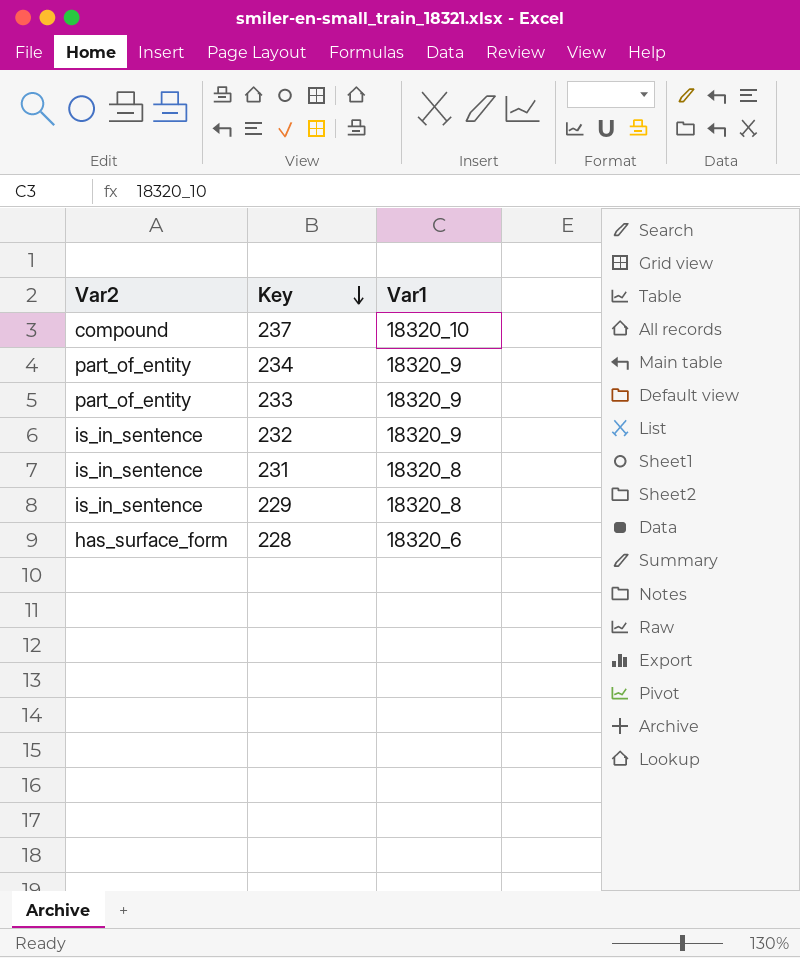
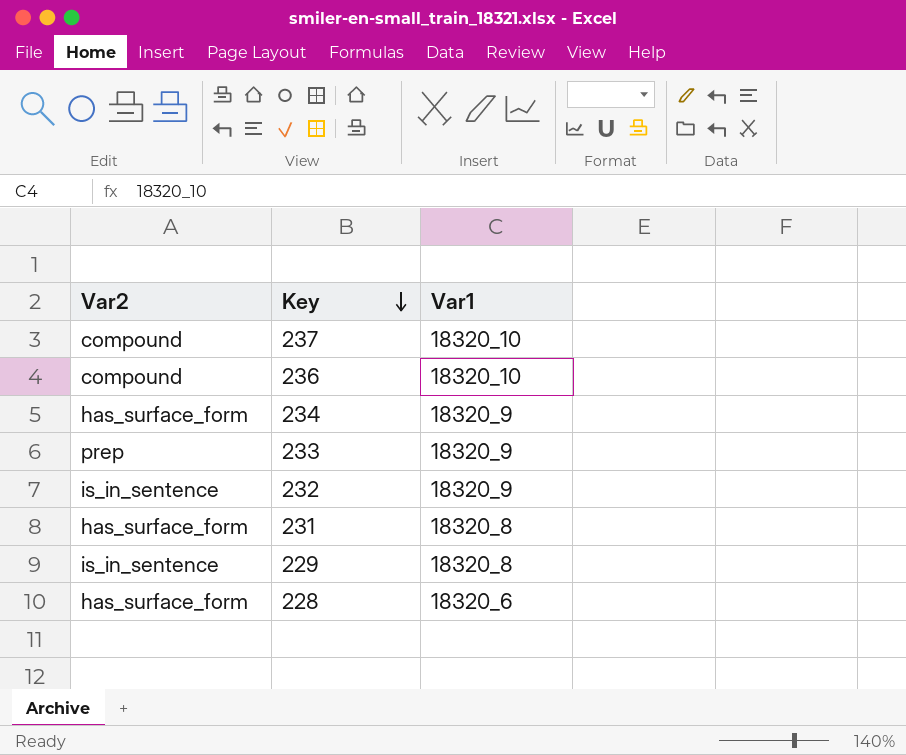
row 236: none -> compound | 18320_10
234 | Var2: part_of_entity -> has_surface_form
233 | Var2: part_of_entity -> prep
231 | Var2: is_in_sentence -> has_surface_form

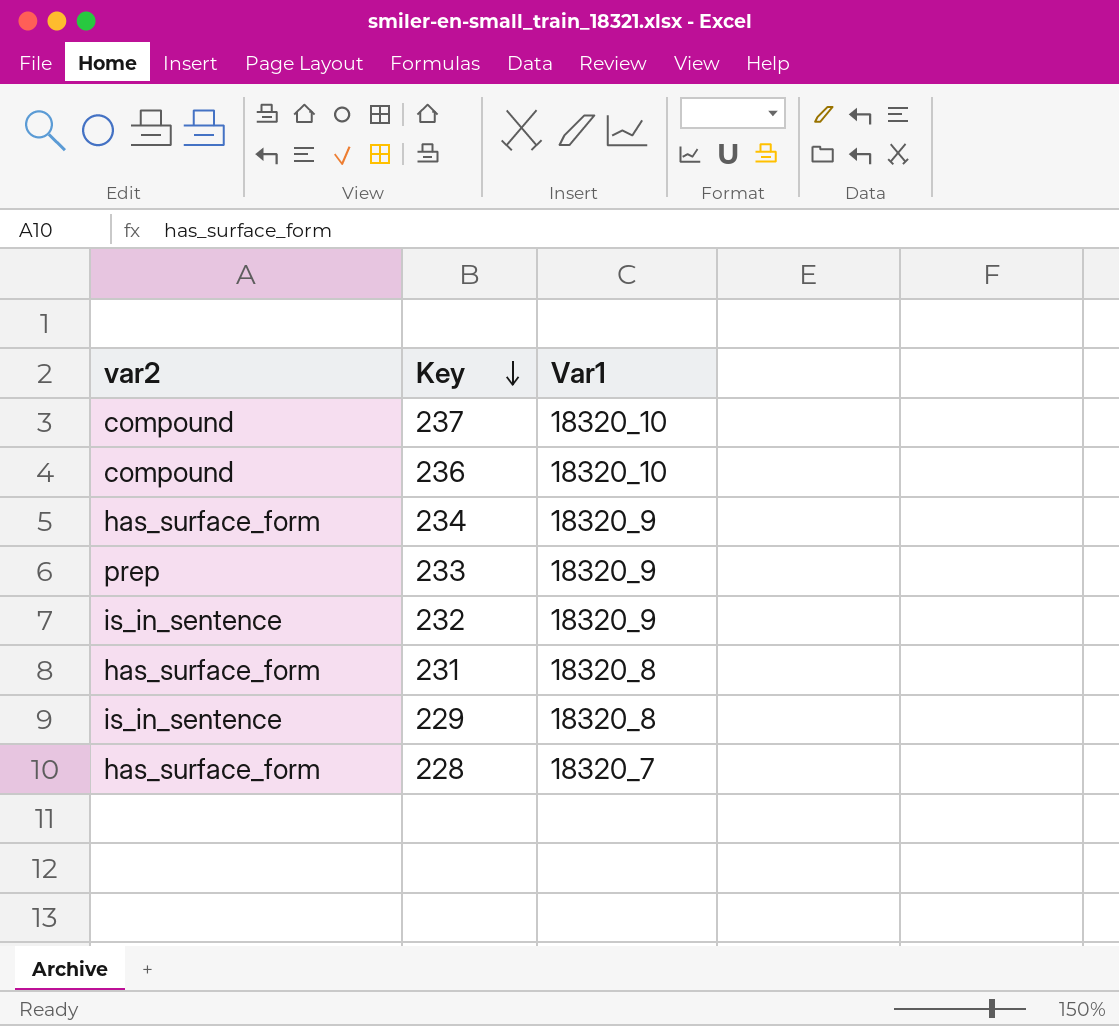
column name: Var2 -> var2
228 | Var1: 18320_6 -> 18320_7

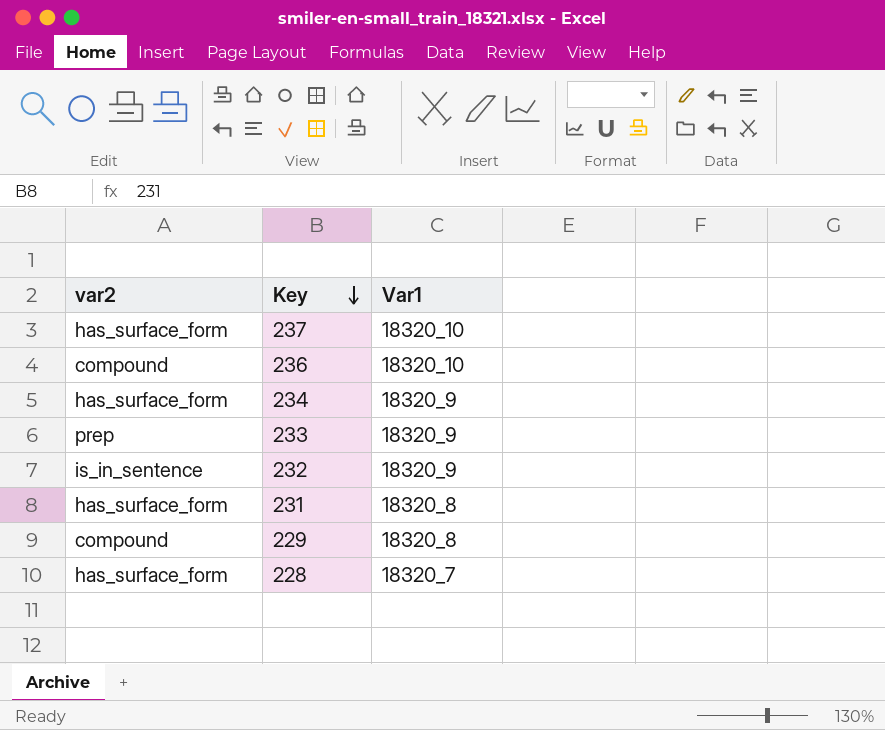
237 | var2: compound -> has_surface_form
229 | var2: is_in_sentence -> compound

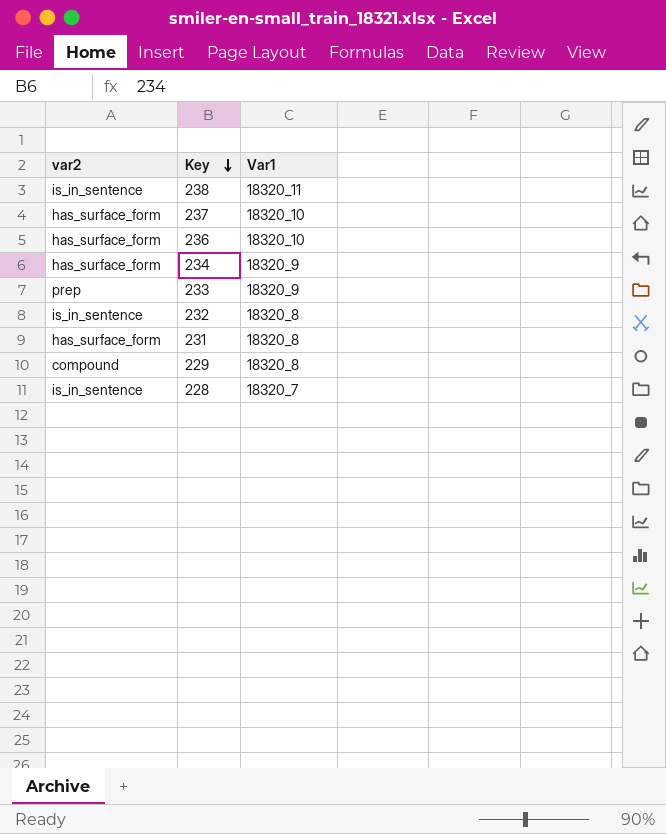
row 238: none -> is_in_sentence | 18320_11
236 | var2: compound -> has_surface_form
232 | Var1: 18320_9 -> 18320_8
228 | var2: has_surface_form -> is_in_sentence

